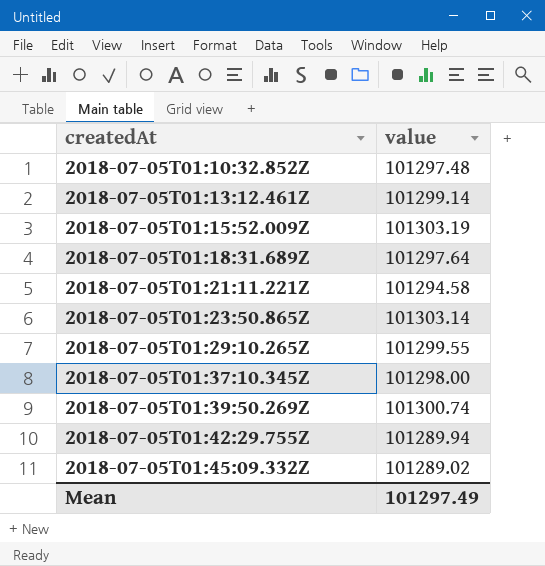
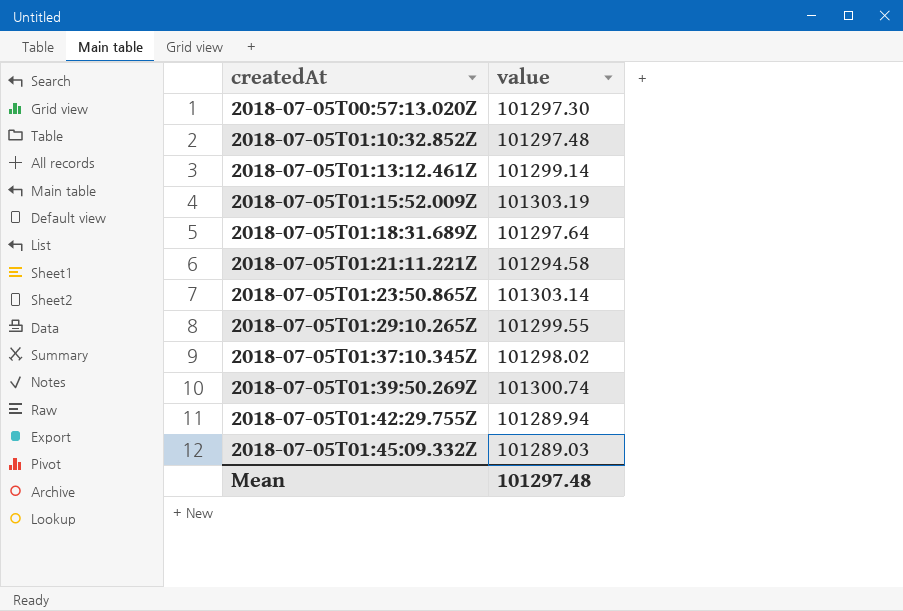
row 2018-07-05T00:57:13.020Z: none -> 101297.30
2018-07-05T01:37:10.345Z | value: 101298.00 -> 101298.02
2018-07-05T01:45:09.332Z | value: 101289.02 -> 101289.03
Mean | value: 101297.49 -> 101297.48

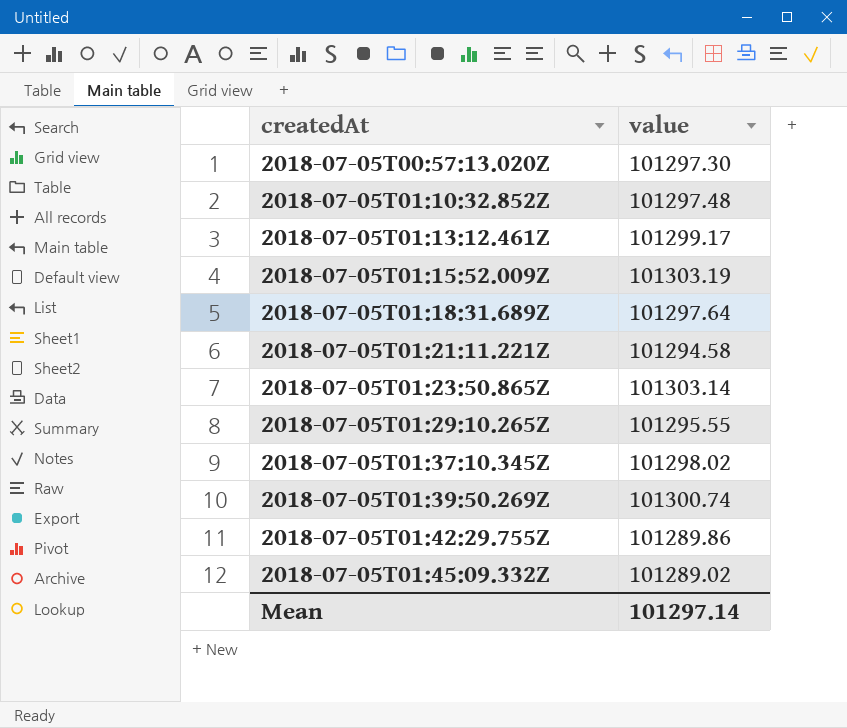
2018-07-05T01:13:12.461Z | value: 101299.14 -> 101299.17
2018-07-05T01:29:10.265Z | value: 101299.55 -> 101295.55
2018-07-05T01:42:29.755Z | value: 101289.94 -> 101289.86
2018-07-05T01:45:09.332Z | value: 101289.03 -> 101289.02
Mean | value: 101297.48 -> 101297.14

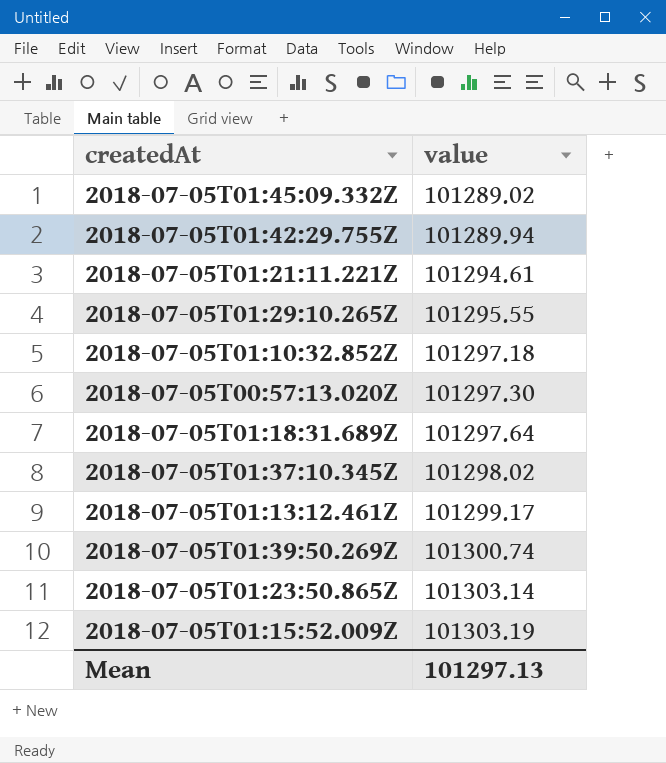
row order: createdAt ascending -> value ascending
2018-07-05T01:42:29.755Z | value: 101289.86 -> 101289.94
2018-07-05T01:21:11.221Z | value: 101294.58 -> 101294.61
2018-07-05T01:10:32.852Z | value: 101297.48 -> 101297.18
Mean | value: 101297.14 -> 101297.13

